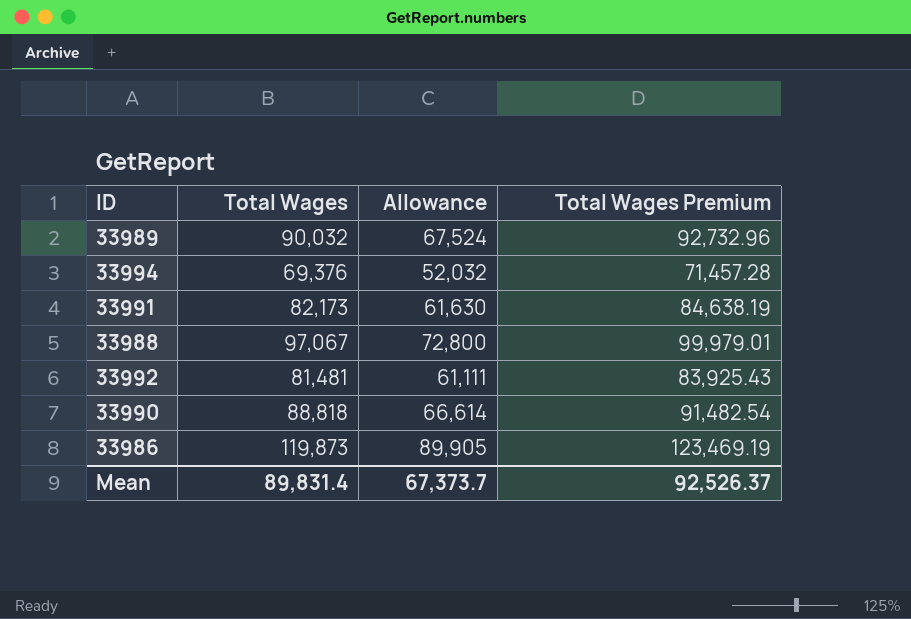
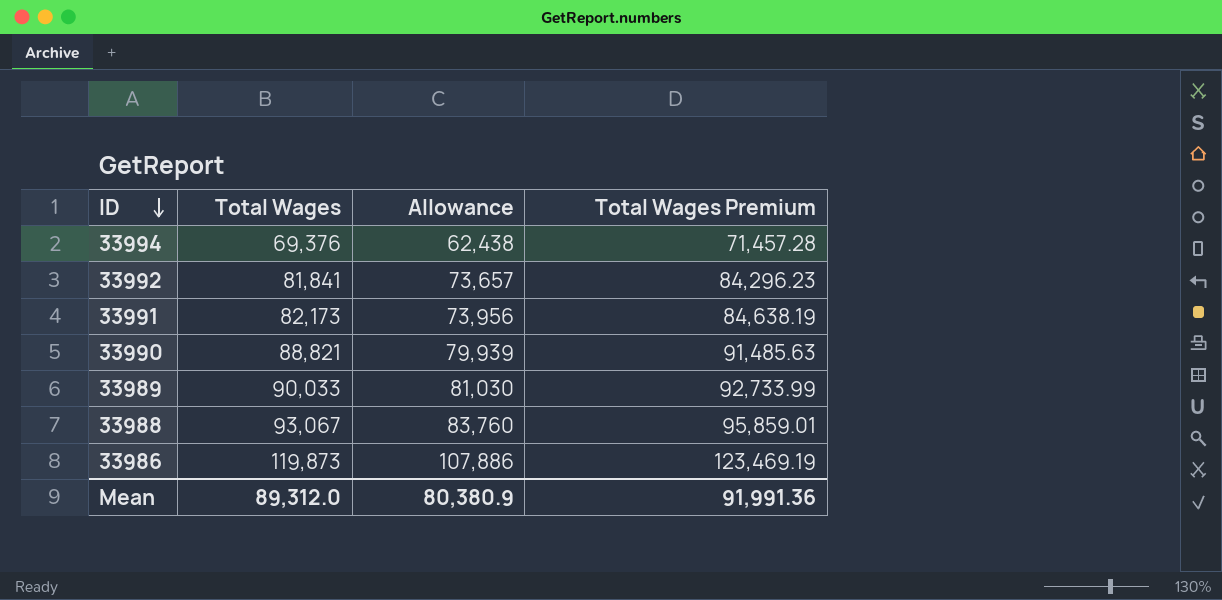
row order: none -> ID descending
column Allowance | formula: [Total Wages] * 0.75 -> [Total Wages] * 0.9
33992 | Total Wages: 81,481 -> 81,841
33992 | Total Wages Premium: 83,925.43 -> 84,296.23
33990 | Total Wages: 88,818 -> 88,821
33990 | Total Wages Premium: 91,482.54 -> 91,485.63
33989 | Total Wages: 90,032 -> 90,033
33989 | Total Wages Premium: 92,732.96 -> 92,733.99
33988 | Total Wages: 97,067 -> 93,067
33988 | Total Wages Premium: 99,979.01 -> 95,859.01
Mean | Total Wages: 89,831.4 -> 89,312.0
Mean | Allowance: 67,373.7 -> 80,380.9
Mean | Total Wages Premium: 92,526.37 -> 91,991.36

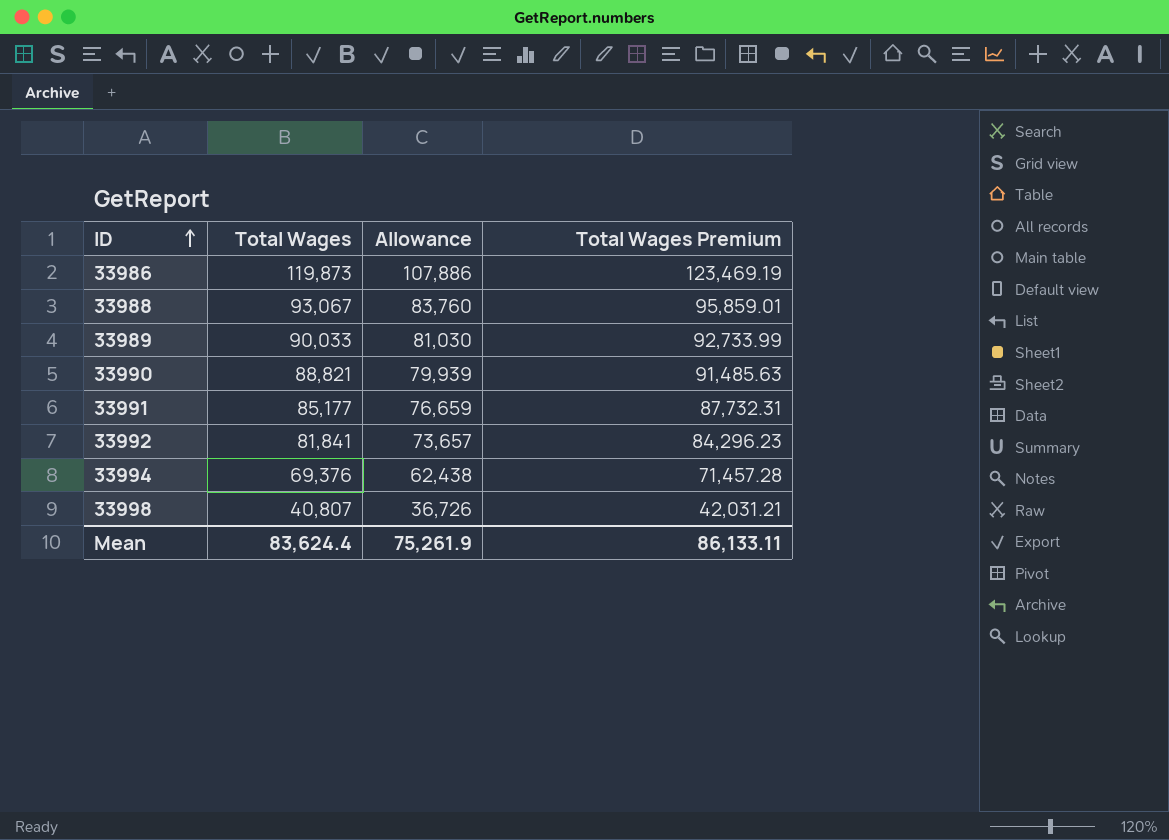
row order: ID descending -> ID ascending
33991 | Total Wages: 82,173 -> 85,177
33991 | Allowance: 73,956 -> 76,659
33991 | Total Wages Premium: 84,638.19 -> 87,732.31
row 33998: none -> 40,807 | 36,726 | 42,031.21
Mean | Total Wages: 89,312.0 -> 83,624.4
Mean | Allowance: 80,380.9 -> 75,261.9
Mean | Total Wages Premium: 91,991.36 -> 86,133.11

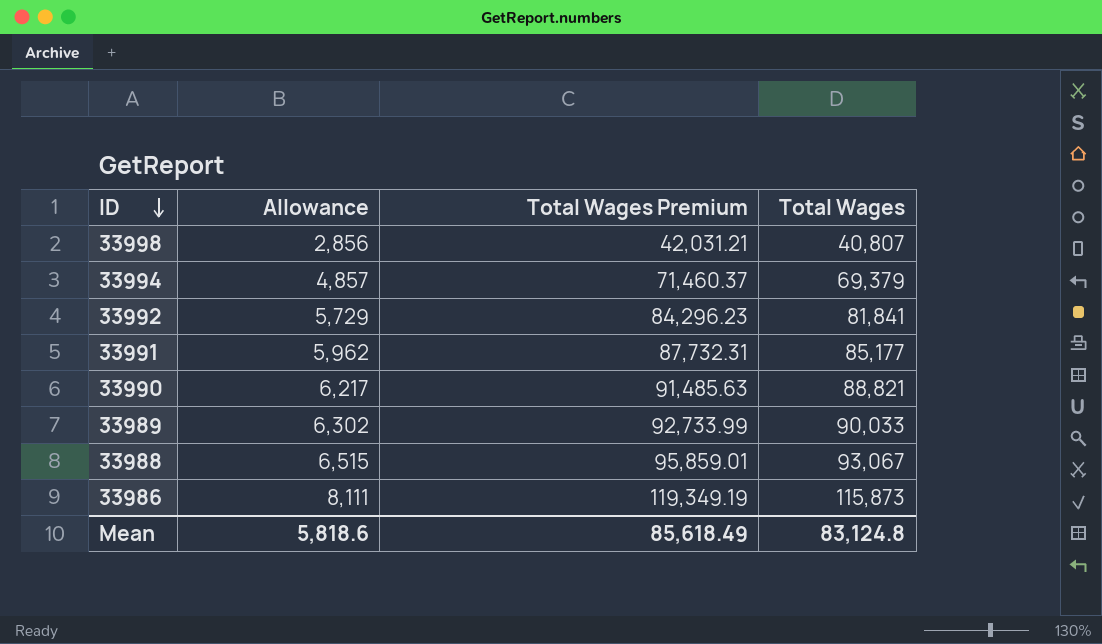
row order: ID ascending -> ID descending
column Allowance | formula: [Total Wages] * 0.9 -> [Total Wages] * 0.07
column Total Wages | position: 2 -> 4
33994 | Total Wages Premium: 71,457.28 -> 71,460.37
33994 | Total Wages: 69,376 -> 69,379
33986 | Total Wages Premium: 123,469.19 -> 119,349.19
33986 | Total Wages: 119,873 -> 115,873
Mean | Allowance: 75,261.9 -> 5,818.6
Mean | Total Wages Premium: 86,133.11 -> 85,618.49
Mean | Total Wages: 83,624.4 -> 83,124.8

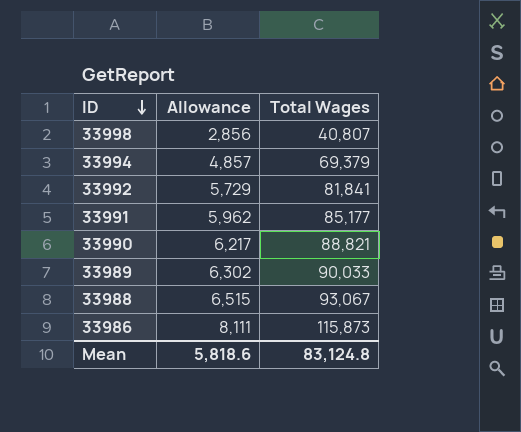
column Total Wages Premium | formula: [Total Wages] * 1.03 -> none

